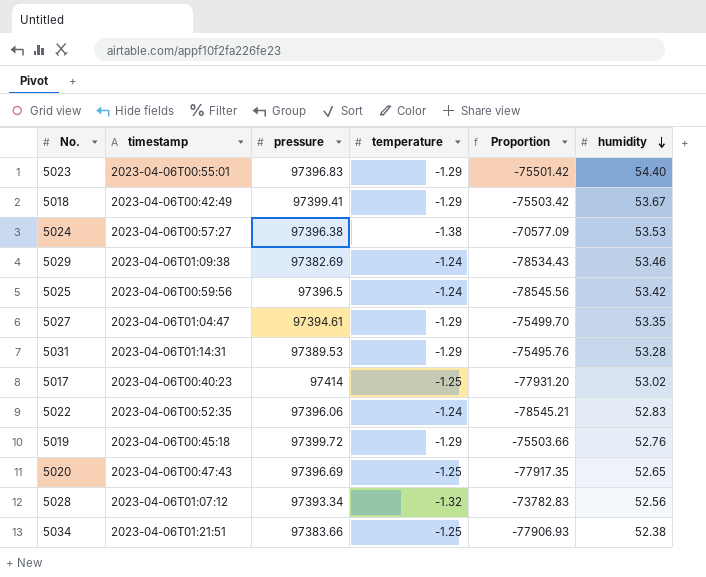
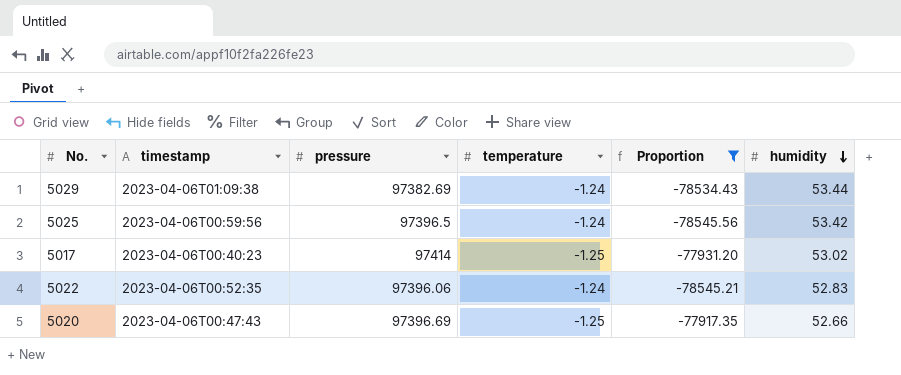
filter: none -> Proportion <= -77917.35
5029 | humidity: 53.46 -> 53.44
5020 | humidity: 52.65 -> 52.66

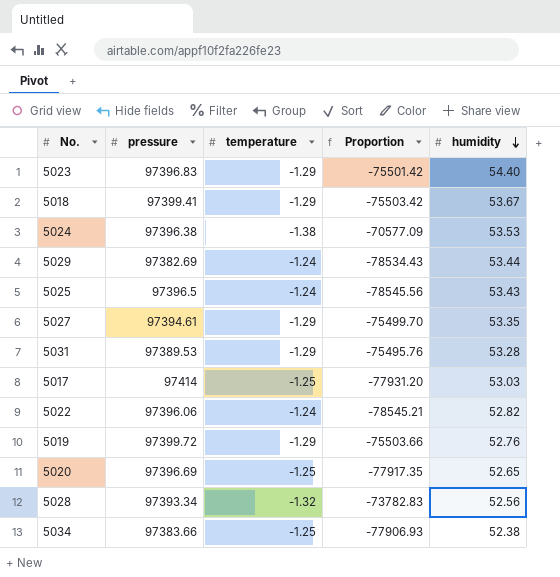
filter: Proportion <= -77917.35 -> none
column timestamp | position: 2 -> none
5025 | humidity: 53.42 -> 53.43
5017 | humidity: 53.02 -> 53.03
5022 | humidity: 52.83 -> 52.82
5020 | humidity: 52.66 -> 52.65

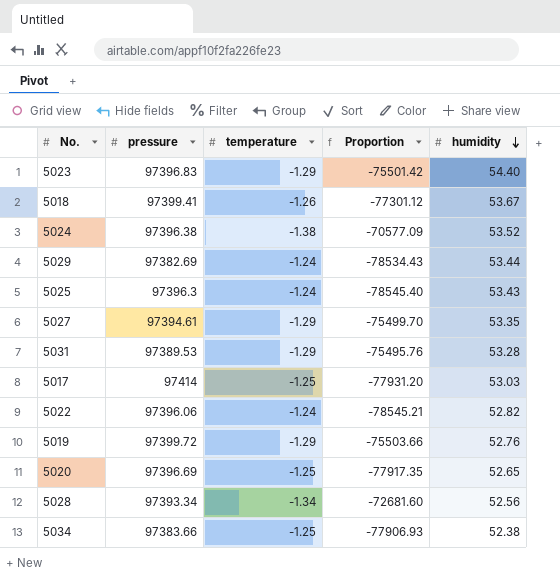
5018 | temperature: -1.29 -> -1.26
5018 | Proportion: -75503.42 -> -77301.12
5024 | humidity: 53.53 -> 53.52
5025 | pressure: 97396.5 -> 97396.3
5025 | Proportion: -78545.56 -> -78545.40
5028 | temperature: -1.32 -> -1.34
5028 | Proportion: -73782.83 -> -72681.60

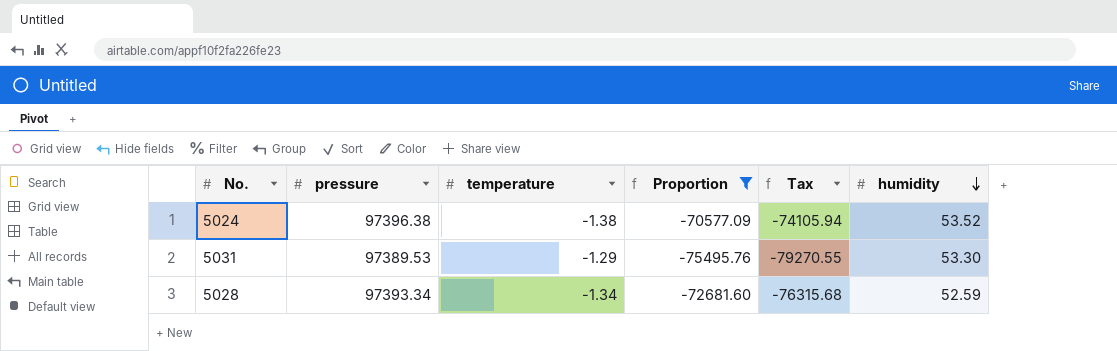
filter: none -> Proportion >= -75495.76
column Tax | formula: none -> [Proportion] * 1.05
5031 | humidity: 53.28 -> 53.30
5028 | humidity: 52.56 -> 52.59

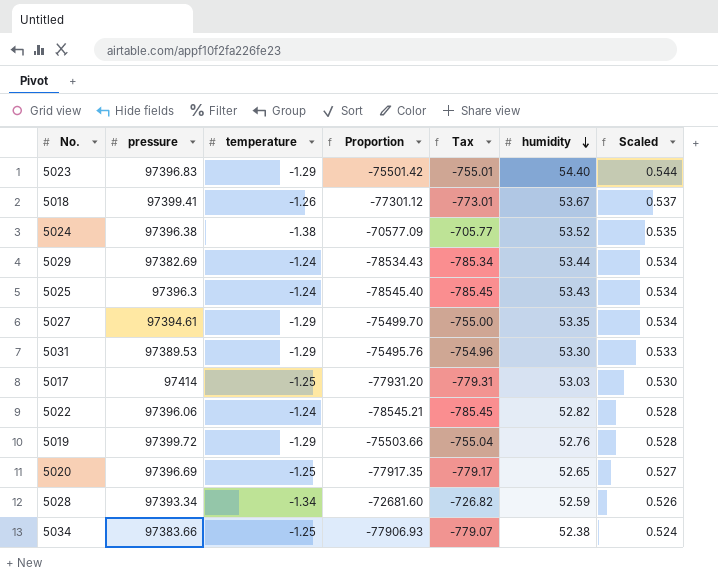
filter: Proportion >= -75495.76 -> none
column Tax | formula: [Proportion] * 1.05 -> [Proportion] * 0.01
column Scaled | formula: none -> [humidity] * 0.01

